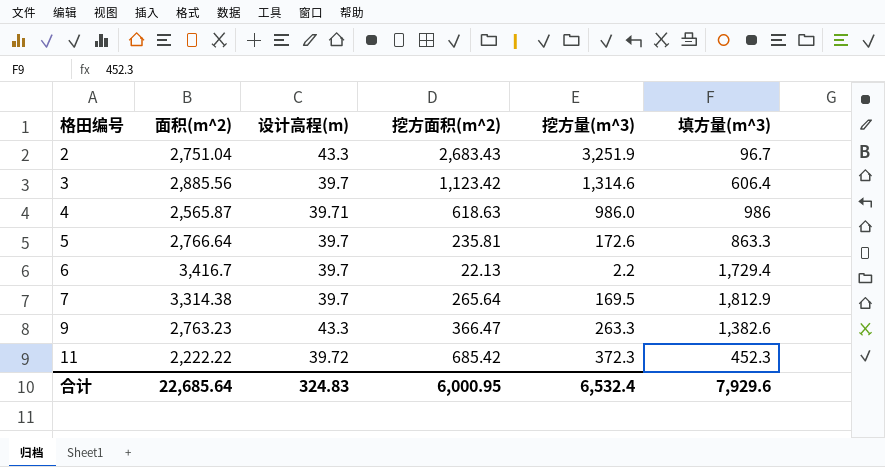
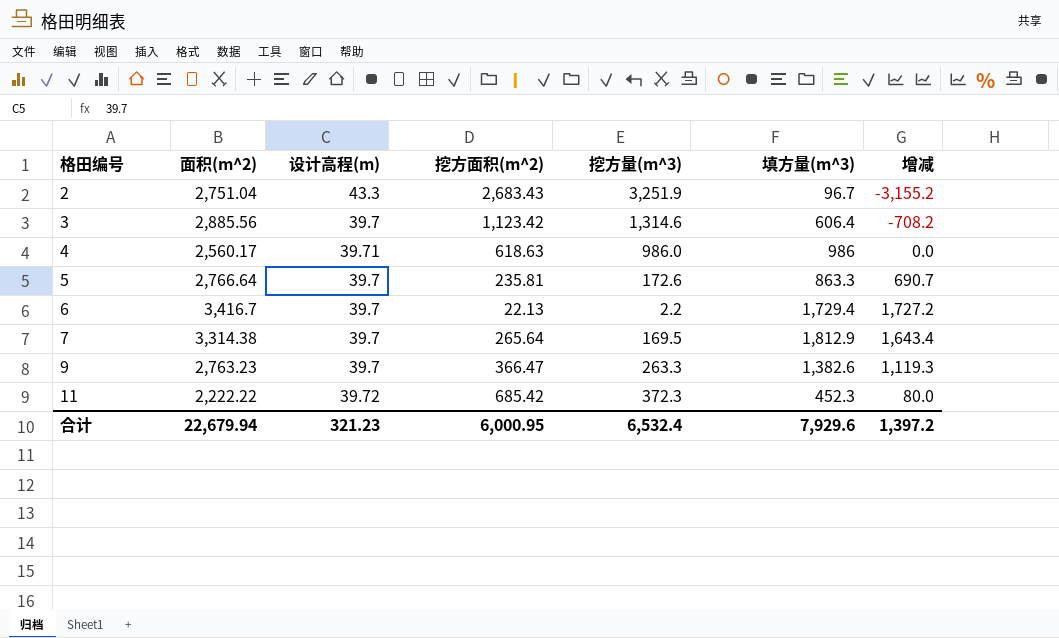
column 增减 | formula: none -> [填方量(m^3)] - [挖方量(m^3)]
4 | 面积(m^2): 2,565.87 -> 2,560.17
9 | 设计高程(m): 43.3 -> 39.7
合计 | 面积(m^2): 22,685.64 -> 22,679.94
合计 | 设计高程(m): 324.83 -> 321.23

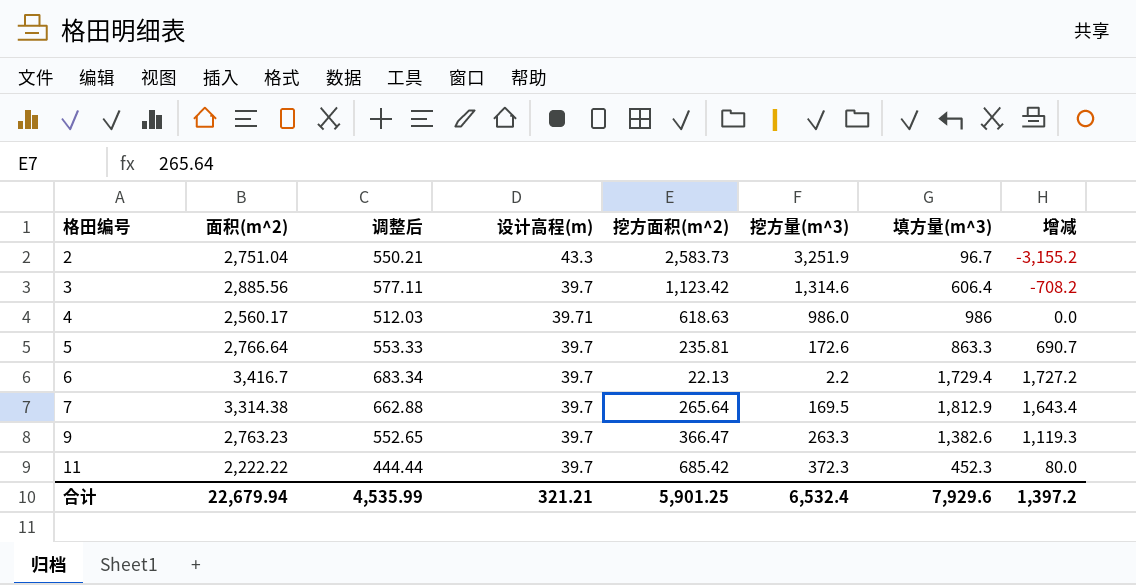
column 调整后 | formula: none -> [面积(m^2)] * 0.2
2 | 挖方面积(m^2): 2,683.43 -> 2,583.73
11 | 设计高程(m): 39.72 -> 39.7
合计 | 设计高程(m): 321.23 -> 321.21
合计 | 挖方面积(m^2): 6,000.95 -> 5,901.25

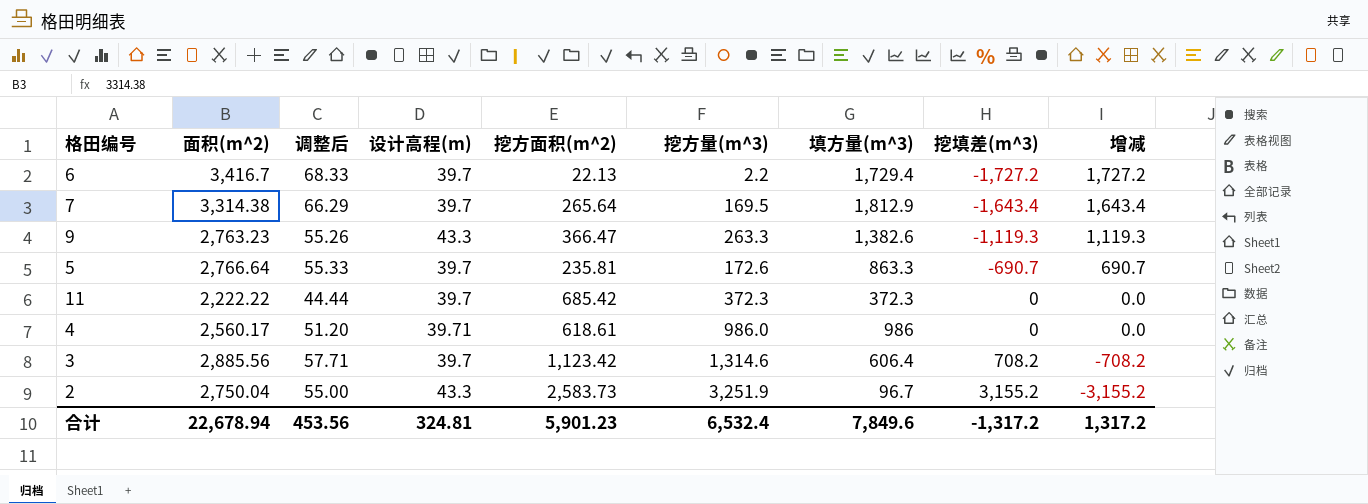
row order: 格田编号 ascending -> 挖填差(m^3) ascending
column 调整后 | formula: [面积(m^2)] * 0.2 -> [面积(m^2)] * 0.02
column 挖填差(m^3) | formula: none -> [挖方量(m^3)] - [填方量(m^3)]
9 | 设计高程(m): 39.7 -> 43.3
11 | 填方量(m^3): 452.3 -> 372.3
11 | 增减: 80.0 -> 0.0
4 | 挖方面积(m^2): 618.63 -> 618.61
2 | 面积(m^2): 2,751.04 -> 2,750.04
合计 | 面积(m^2): 22,679.94 -> 22,678.94
合计 | 调整后: 4,535.99 -> 453.56
合计 | 设计高程(m): 321.21 -> 324.81
合计 | 挖方面积(m^2): 5,901.25 -> 5,901.23
合计 | 填方量(m^3): 7,929.6 -> 7,849.6
合计 | 增减: 1,397.2 -> 1,317.2

